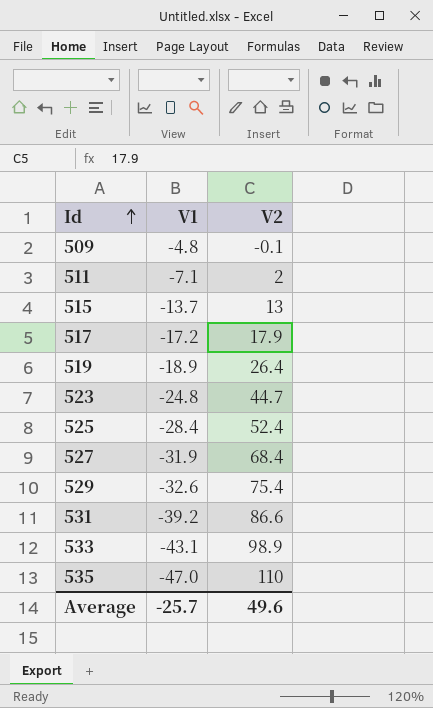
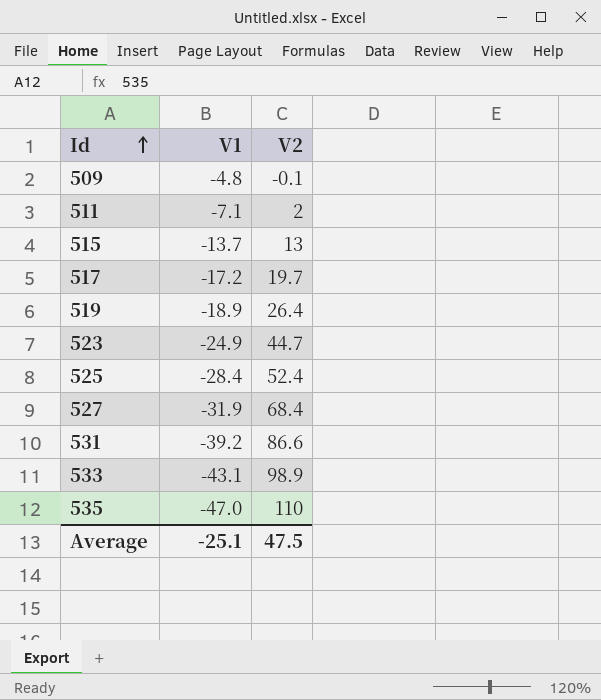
row 529: -32.6 | 75.4 -> none
517 | V2: 17.9 -> 19.7
523 | V1: -24.8 -> -24.9
Average | V1: -25.7 -> -25.1
Average | V2: 49.6 -> 47.5

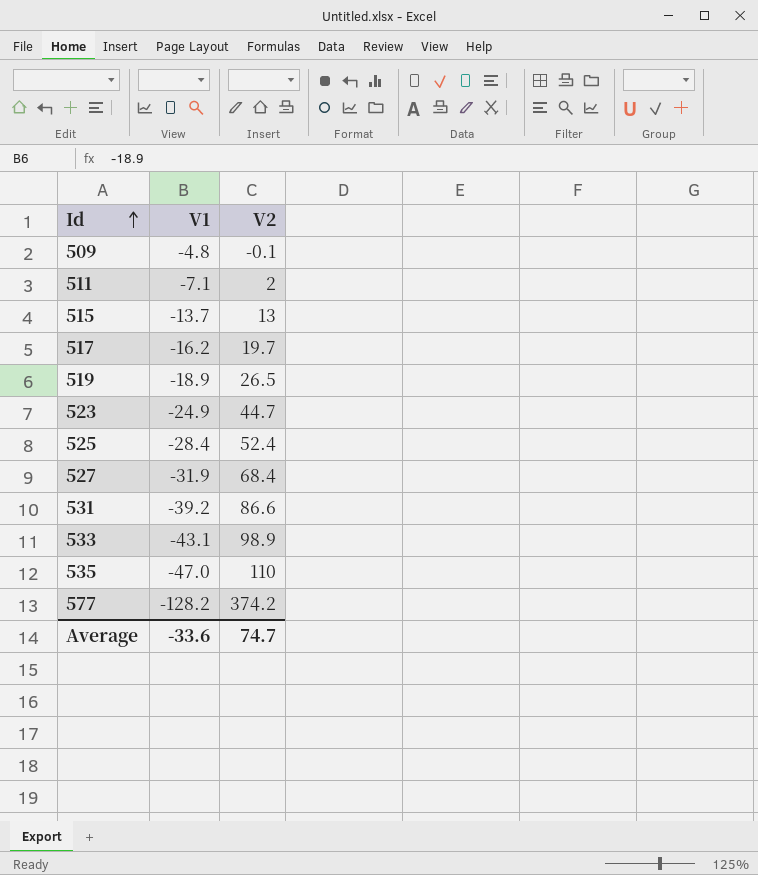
517 | V1: -17.2 -> -16.2
519 | V2: 26.4 -> 26.5
row 577: none -> -128.2 | 374.2
Average | V1: -25.1 -> -33.6
Average | V2: 47.5 -> 74.7

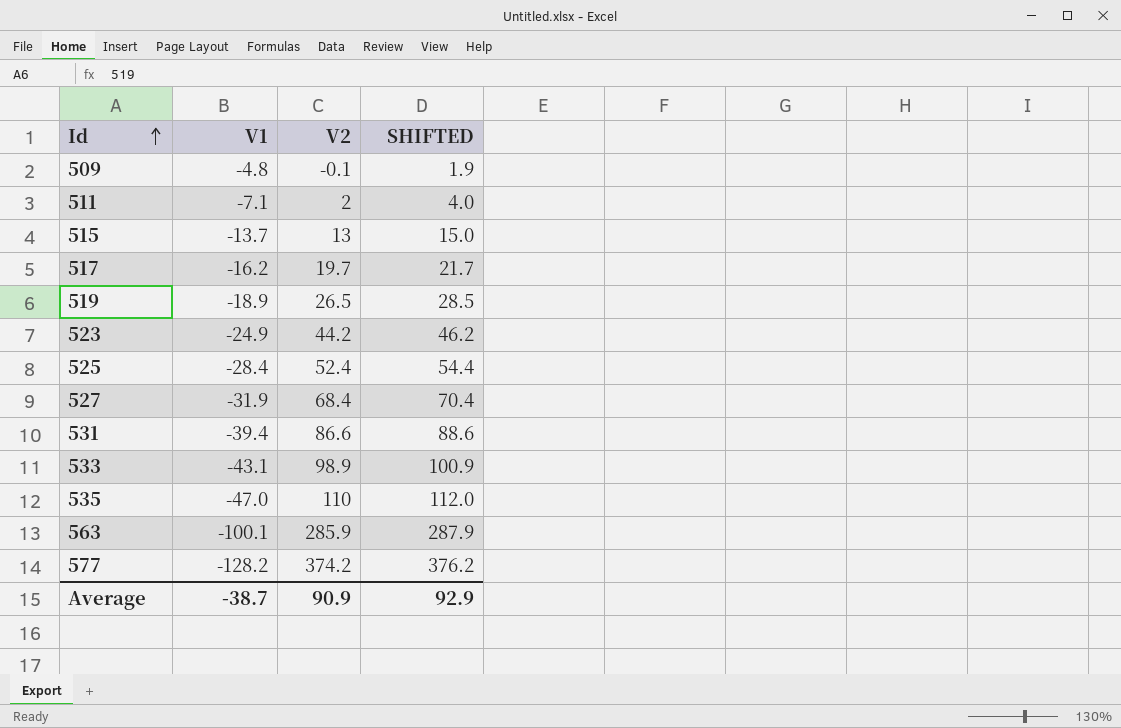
column SHIFTED | formula: none -> [V2] + 2
523 | V2: 44.7 -> 44.2
531 | V1: -39.2 -> -39.4
row 563: none -> -100.1 | 285.9 | 287.9
Average | V1: -33.6 -> -38.7
Average | V2: 74.7 -> 90.9

